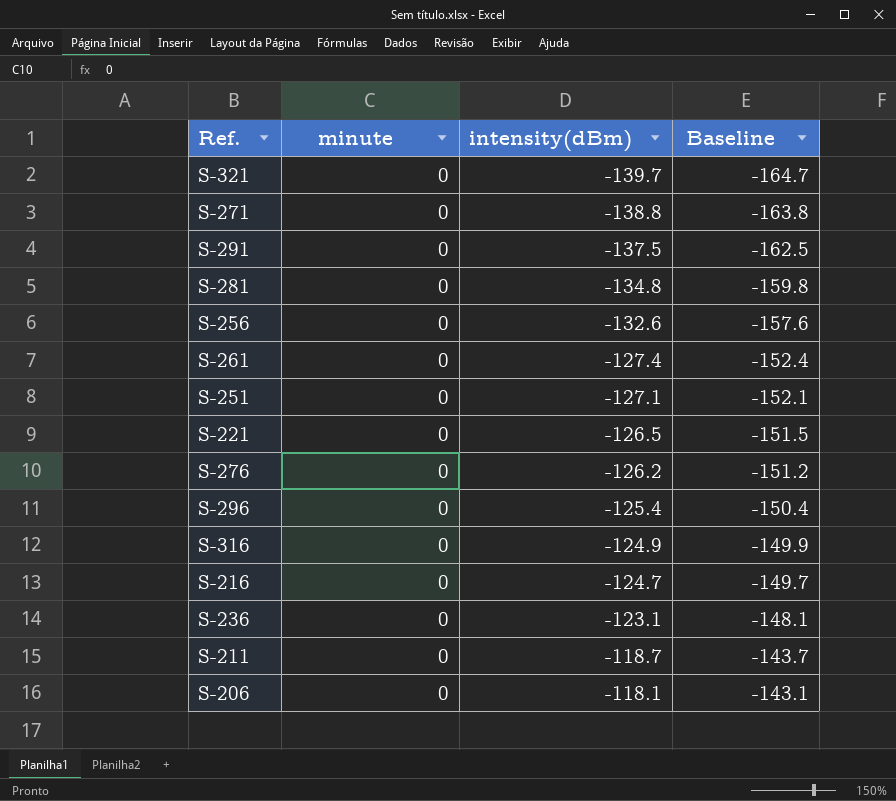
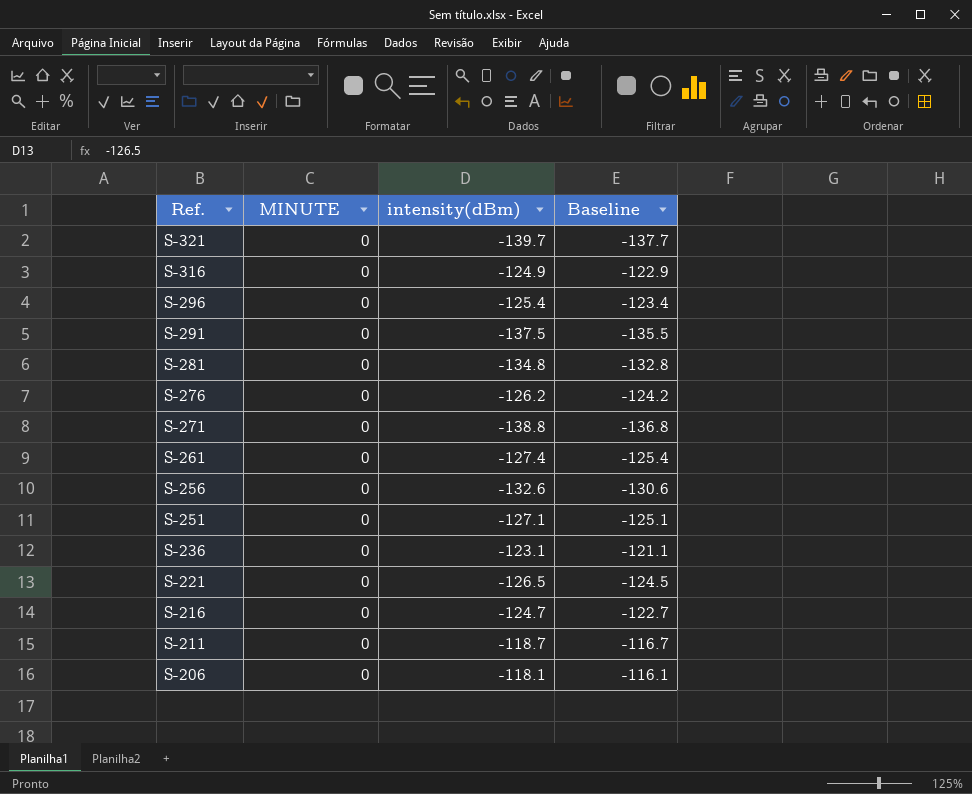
row order: intensity(dBm) ascending -> Ref. descending
column name: minute -> MINUTE
column Baseline | formula: [intensity(dBm)] - 25 -> [intensity(dBm)] + 2

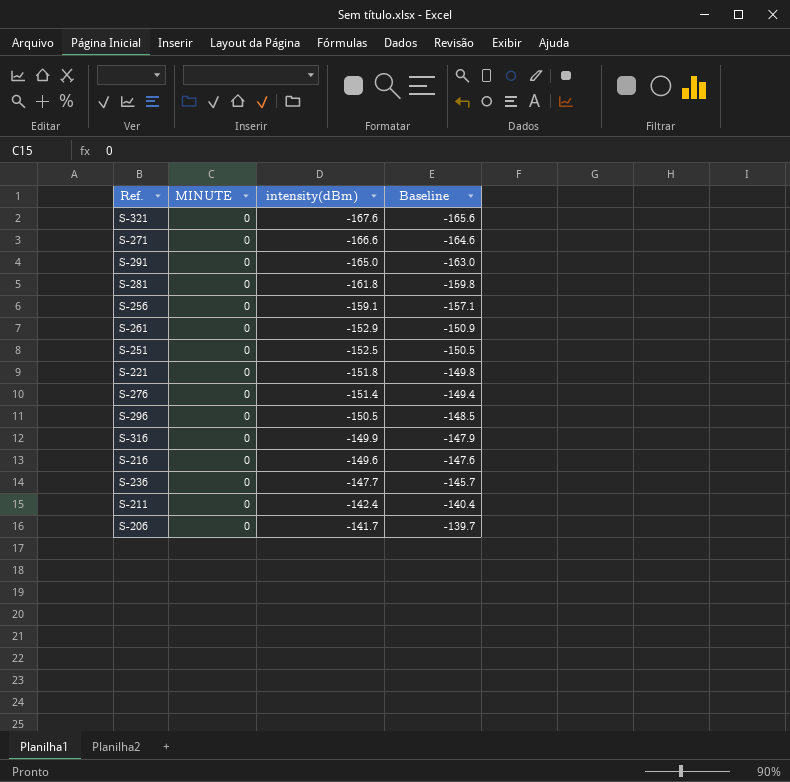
row order: Ref. descending -> intensity(dBm) ascending
S-321 | intensity(dBm): -139.7 -> -167.6
S-321 | Baseline: -137.7 -> -165.6
S-271 | intensity(dBm): -138.8 -> -166.6
S-271 | Baseline: -136.8 -> -164.6
S-291 | intensity(dBm): -137.5 -> -165.0
S-291 | Baseline: -135.5 -> -163.0
S-281 | intensity(dBm): -134.8 -> -161.8
S-281 | Baseline: -132.8 -> -159.8
S-256 | intensity(dBm): -132.6 -> -159.1
S-256 | Baseline: -130.6 -> -157.1
S-261 | intensity(dBm): -127.4 -> -152.9
S-261 | Baseline: -125.4 -> -150.9
S-251 | intensity(dBm): -127.1 -> -152.5
S-251 | Baseline: -125.1 -> -150.5
S-221 | intensity(dBm): -126.5 -> -151.8
S-221 | Baseline: -124.5 -> -149.8
S-276 | intensity(dBm): -126.2 -> -151.4
S-276 | Baseline: -124.2 -> -149.4
S-296 | intensity(dBm): -125.4 -> -150.5
S-296 | Baseline: -123.4 -> -148.5
S-316 | intensity(dBm): -124.9 -> -149.9
S-316 | Baseline: -122.9 -> -147.9
S-216 | intensity(dBm): -124.7 -> -149.6
S-216 | Baseline: -122.7 -> -147.6
S-236 | intensity(dBm): -123.1 -> -147.7
S-236 | Baseline: -121.1 -> -145.7
S-211 | intensity(dBm): -118.7 -> -142.4
S-211 | Baseline: -116.7 -> -140.4
S-206 | intensity(dBm): -118.1 -> -141.7
S-206 | Baseline: -116.1 -> -139.7

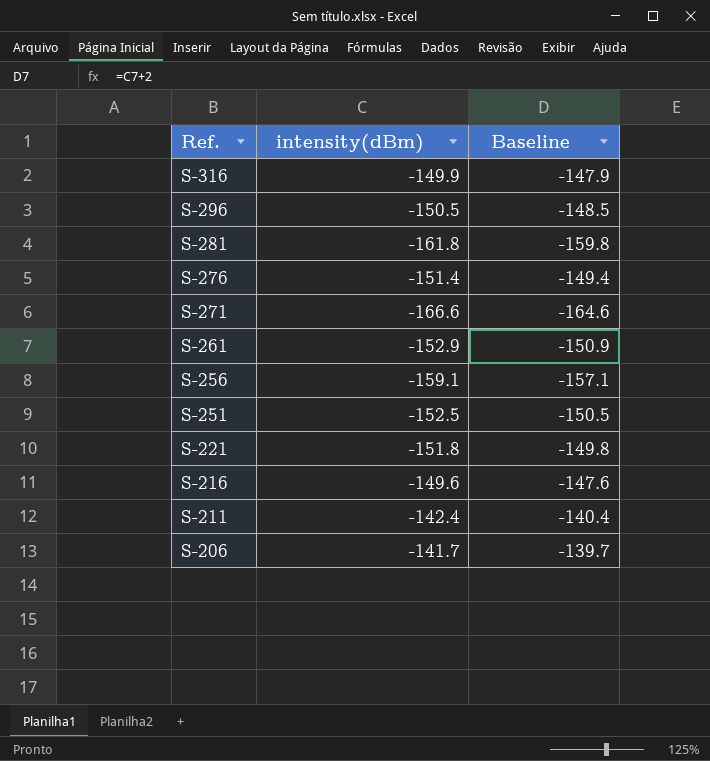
row order: intensity(dBm) ascending -> Ref. descending
column MINUTE | position: 2 -> none
row S-321: 0 | -167.6 | -165.6 -> none
row S-291: 0 | -165.0 | -163.0 -> none
row S-236: 0 | -147.7 | -145.7 -> none

